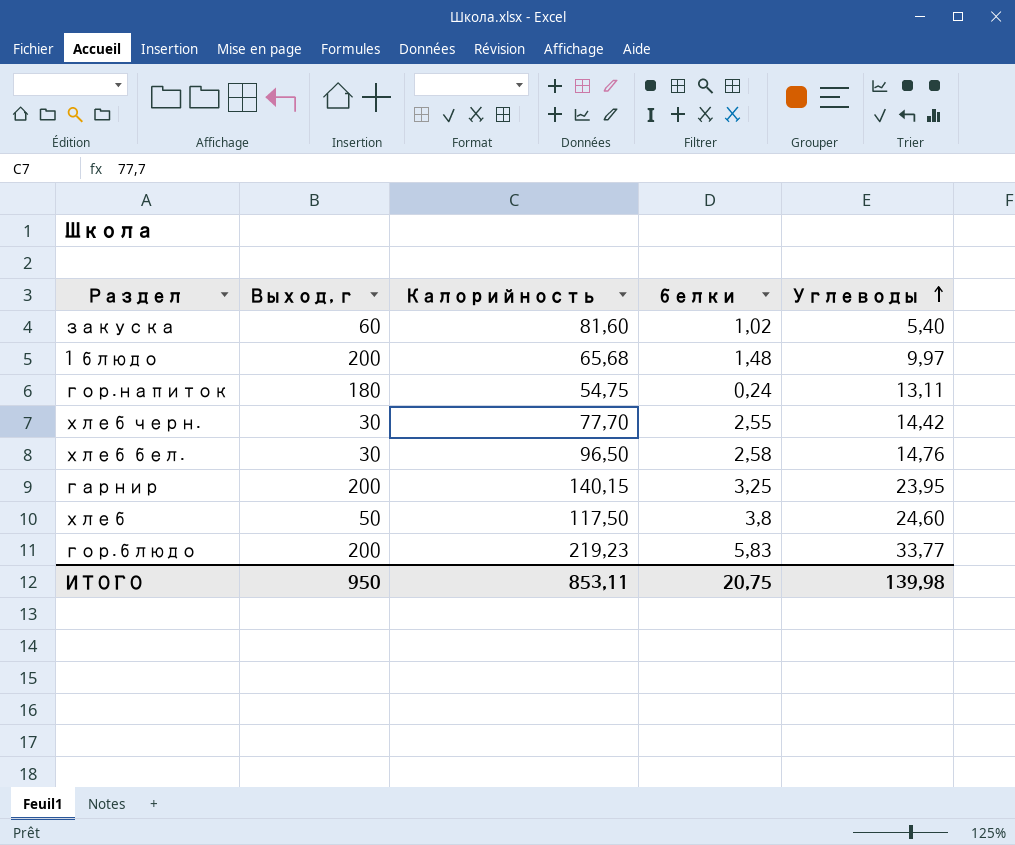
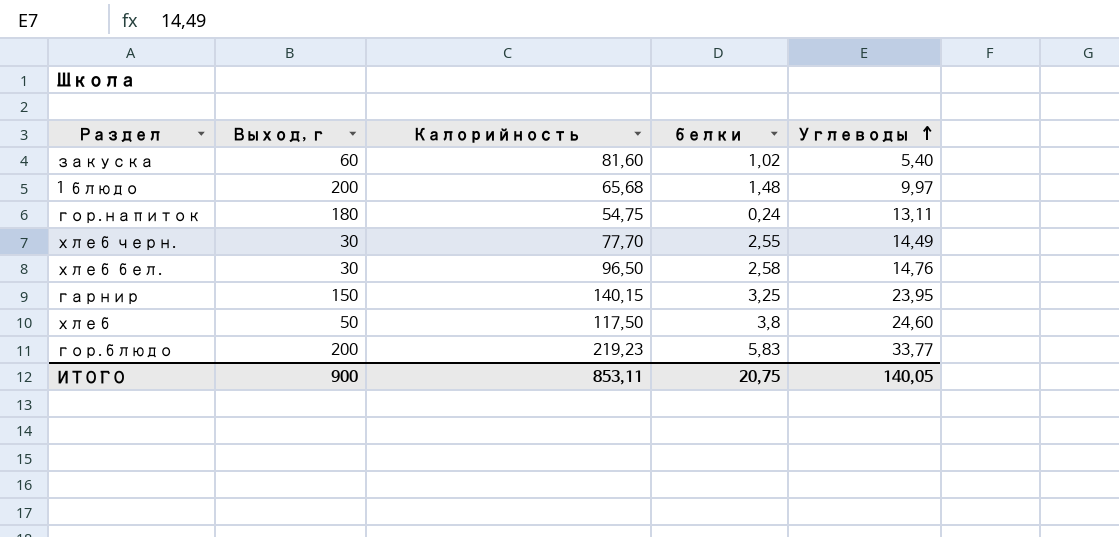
хлеб черн. | Углеводы: 14,42 -> 14,49
гарнир | Выход, г: 200 -> 150
ИТОГО | Выход, г: 950 -> 900
ИТОГО | Углеводы: 139,98 -> 140,05

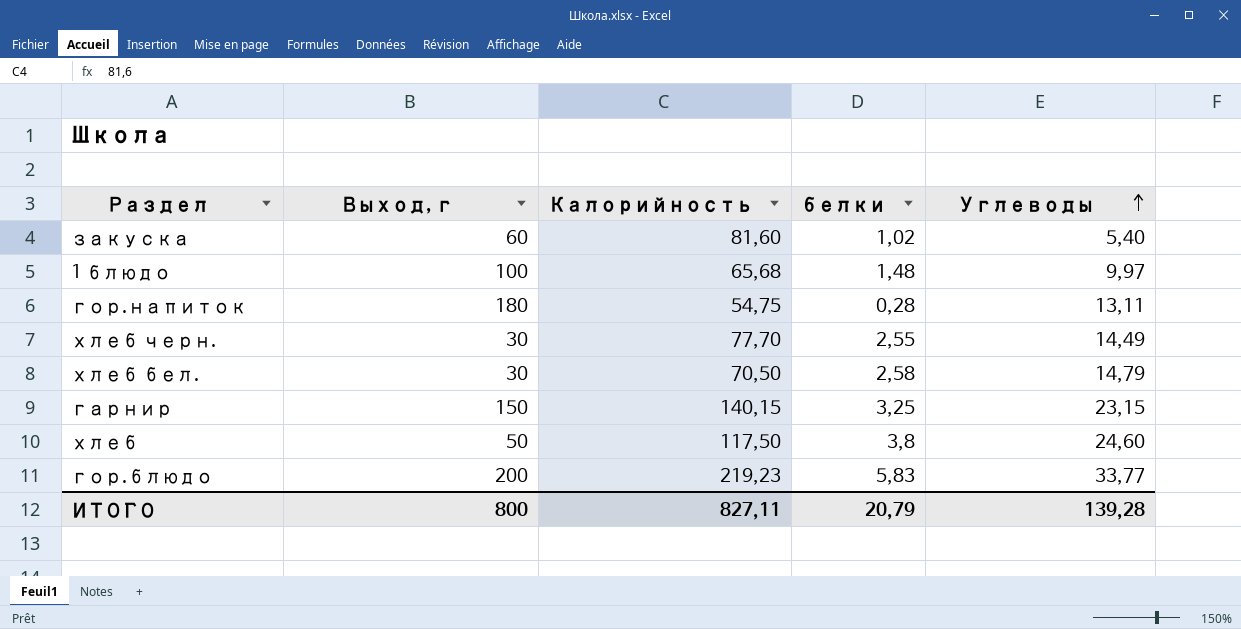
1 блюдо | Выход, г: 200 -> 100
гор.напиток | белки: 0,24 -> 0,28
хлеб бел. | Калорийность: 96,50 -> 70,50
хлеб бел. | Углеводы: 14,76 -> 14,79
гарнир | Углеводы: 23,95 -> 23,15
ИТОГО | Выход, г: 900 -> 800
ИТОГО | Калорийность: 853,11 -> 827,11
ИТОГО | белки: 20,75 -> 20,79
ИТОГО | Углеводы: 140,05 -> 139,28

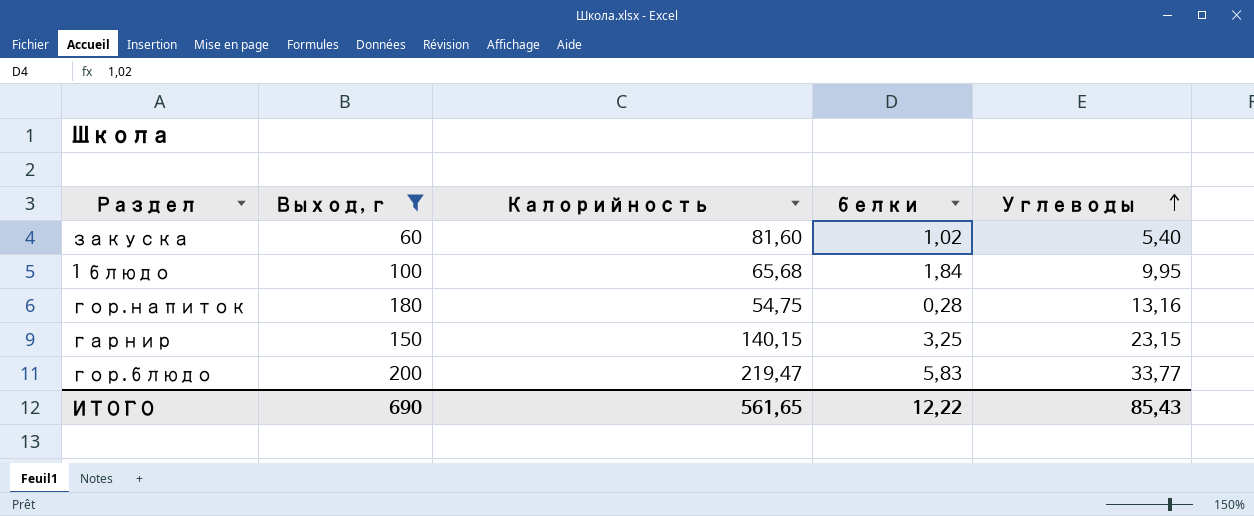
filter: none -> Выход, г >= 60
1 блюдо | белки: 1,48 -> 1,84
1 блюдо | Углеводы: 9,97 -> 9,95
гор.напиток | Углеводы: 13,11 -> 13,16
гор.блюдо | Калорийность: 219,23 -> 219,47
ИТОГО | Выход, г: 800 -> 690
ИТОГО | Калорийность: 827,11 -> 561,65
ИТОГО | белки: 20,79 -> 12,22
ИТОГО | Углеводы: 139,28 -> 85,43

